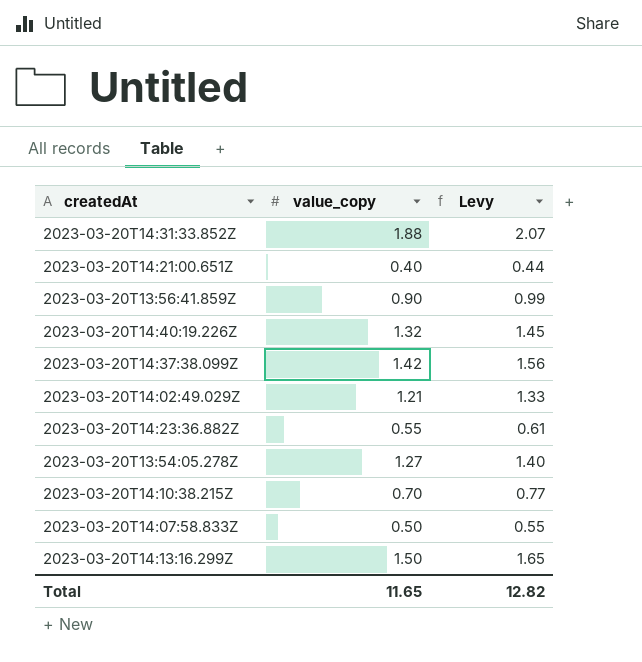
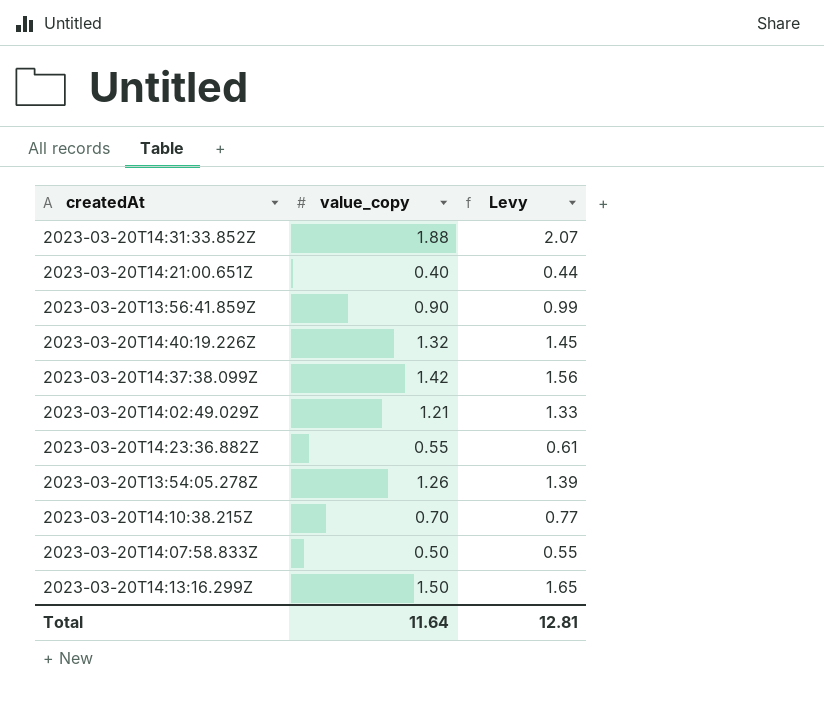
2023-03-20T13:54:05.278Z | value_copy: 1.27 -> 1.26
2023-03-20T13:54:05.278Z | Levy: 1.40 -> 1.39
Total | value_copy: 11.65 -> 11.64
Total | Levy: 12.82 -> 12.81

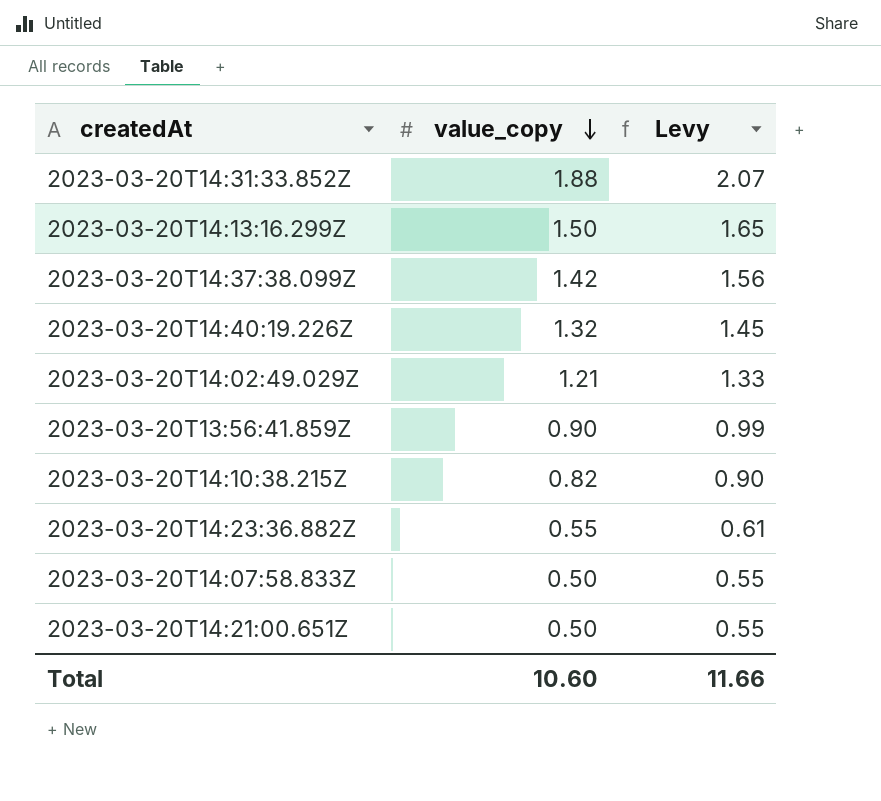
row order: none -> value_copy descending
row 2023-03-20T13:54:05.278Z: 1.26 | 1.39 -> none
2023-03-20T14:10:38.215Z | value_copy: 0.70 -> 0.82
2023-03-20T14:10:38.215Z | Levy: 0.77 -> 0.90
2023-03-20T14:21:00.651Z | value_copy: 0.40 -> 0.50
2023-03-20T14:21:00.651Z | Levy: 0.44 -> 0.55
Total | value_copy: 11.64 -> 10.60
Total | Levy: 12.81 -> 11.66

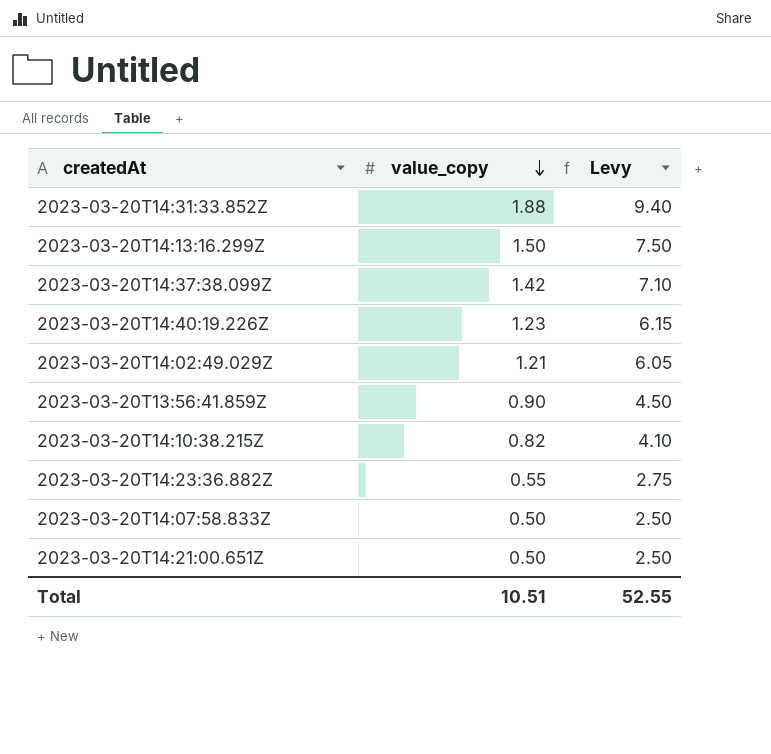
column Levy | formula: [value_copy] * 1.1 -> [value_copy] * 5
2023-03-20T14:40:19.226Z | value_copy: 1.32 -> 1.23
Total | value_copy: 10.60 -> 10.51
Total | Levy: 11.66 -> 52.55

